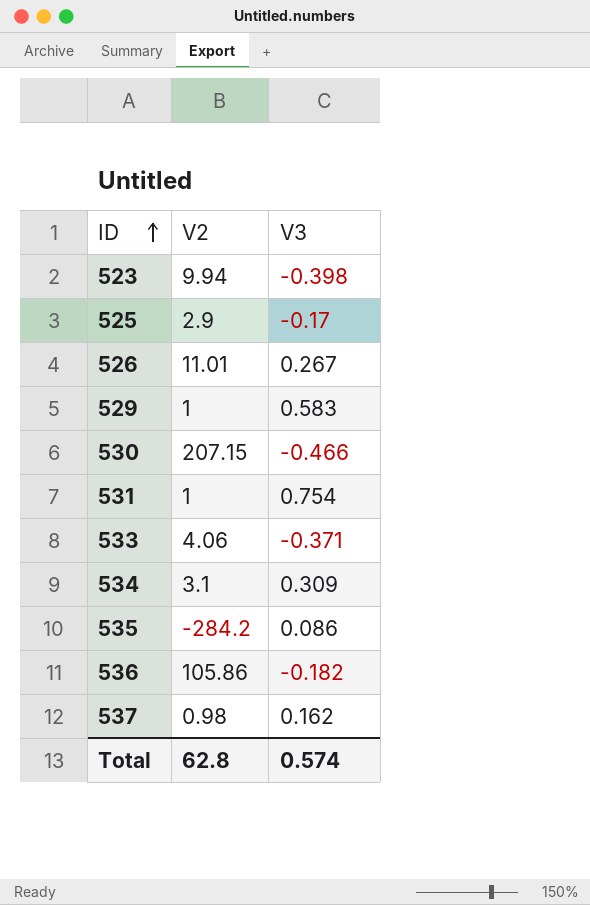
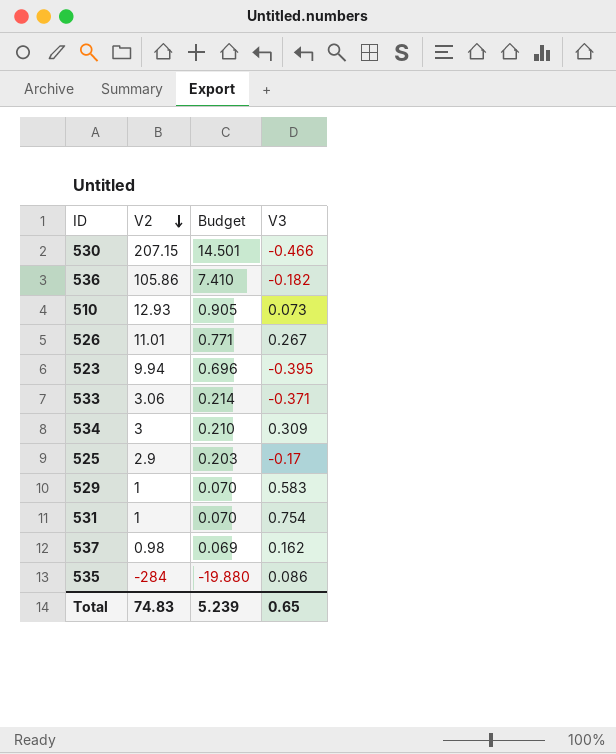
row order: ID ascending -> V2 descending
column Budget | formula: none -> [V2] * 0.07
row 510: none -> 12.93 | 0.905 | 0.073
523 | V3: -0.398 -> -0.395
533 | V2: 4.06 -> 3.06
534 | V2: 3.1 -> 3
535 | V2: -284.2 -> -284
Total | V2: 62.8 -> 74.83
Total | V3: 0.574 -> 0.65

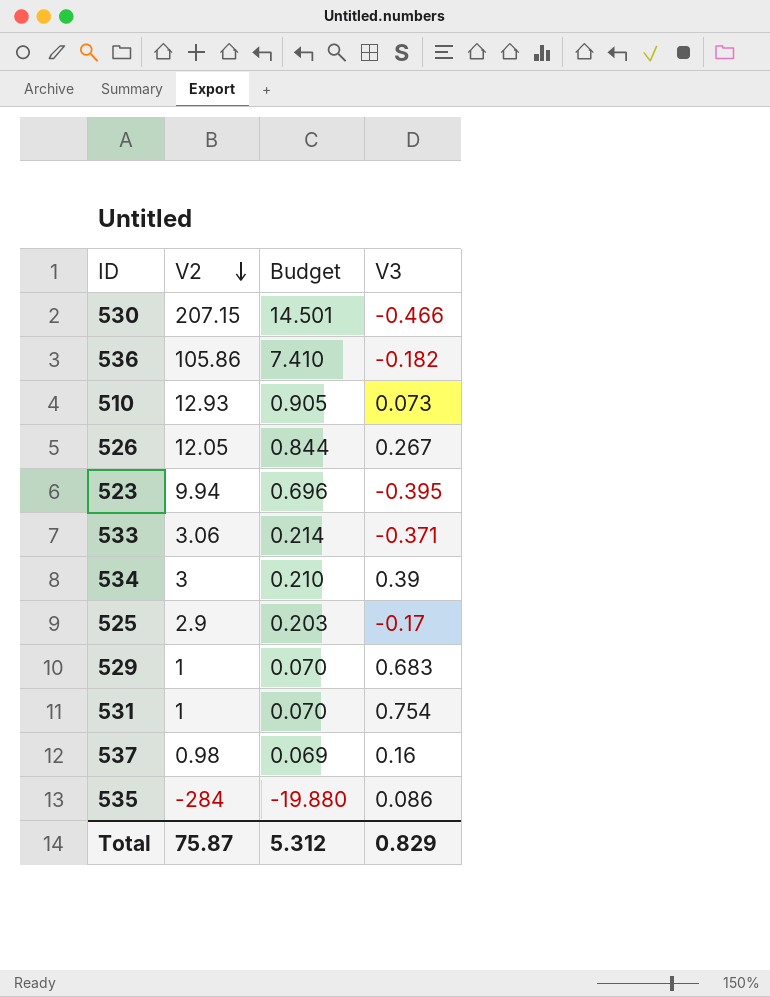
526 | V2: 11.01 -> 12.05
526 | Budget: 0.771 -> 0.844
534 | V3: 0.309 -> 0.39
529 | V3: 0.583 -> 0.683
537 | V3: 0.162 -> 0.16
Total | V2: 74.83 -> 75.87
Total | Budget: 5.239 -> 5.312
Total | V3: 0.65 -> 0.829

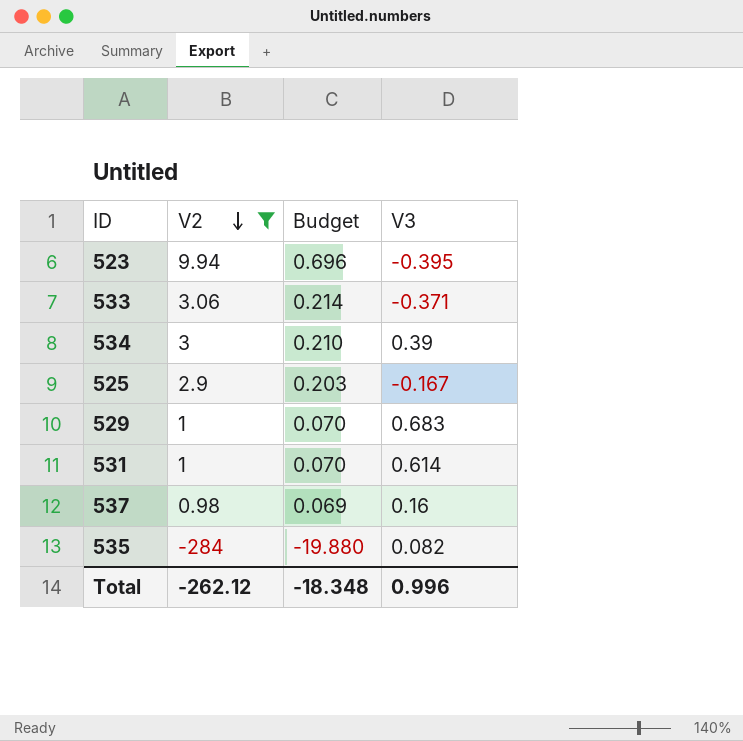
filter: none -> V2 <= 9.94
525 | V3: -0.17 -> -0.167
531 | V3: 0.754 -> 0.614
535 | V3: 0.086 -> 0.082
Total | V2: 75.87 -> -262.12
Total | Budget: 5.312 -> -18.348
Total | V3: 0.829 -> 0.996

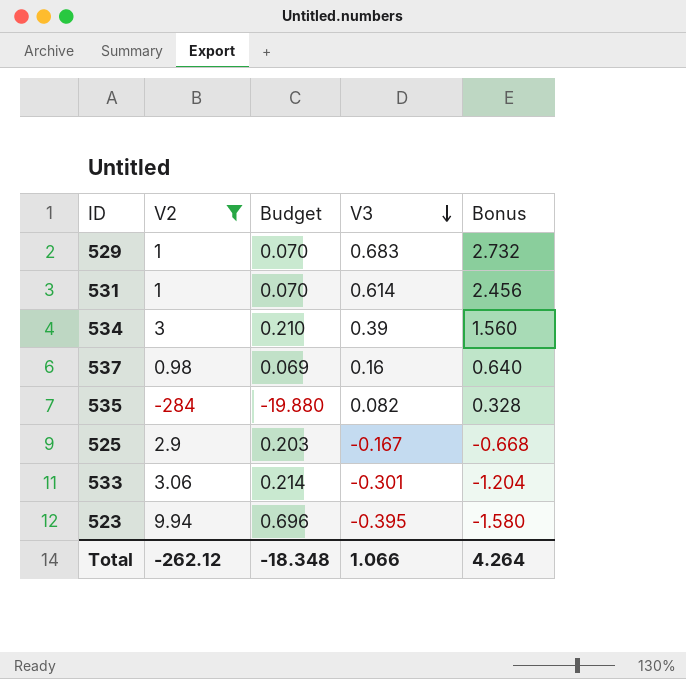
row order: V2 descending -> V3 descending
column Bonus | formula: none -> [V3] * 4
533 | V3: -0.371 -> -0.301
Total | V3: 0.996 -> 1.066

